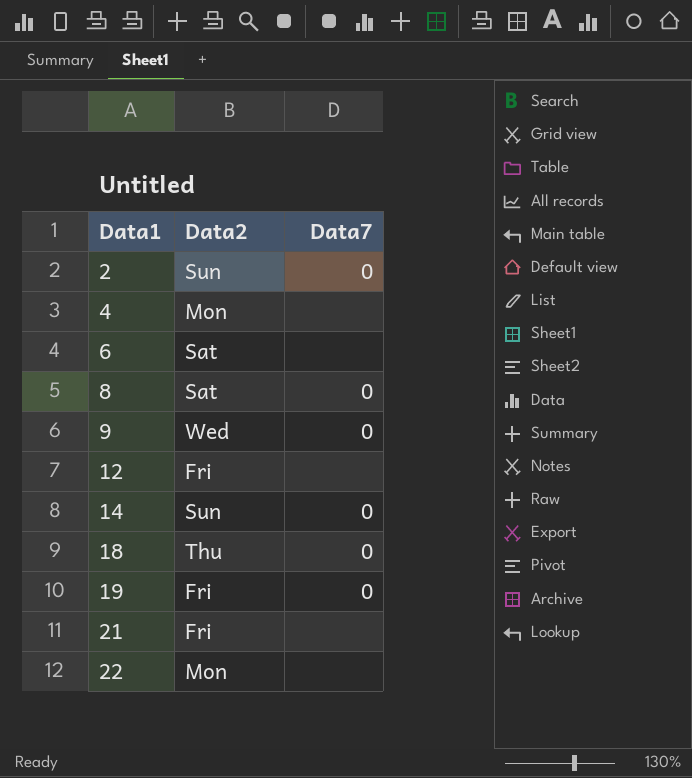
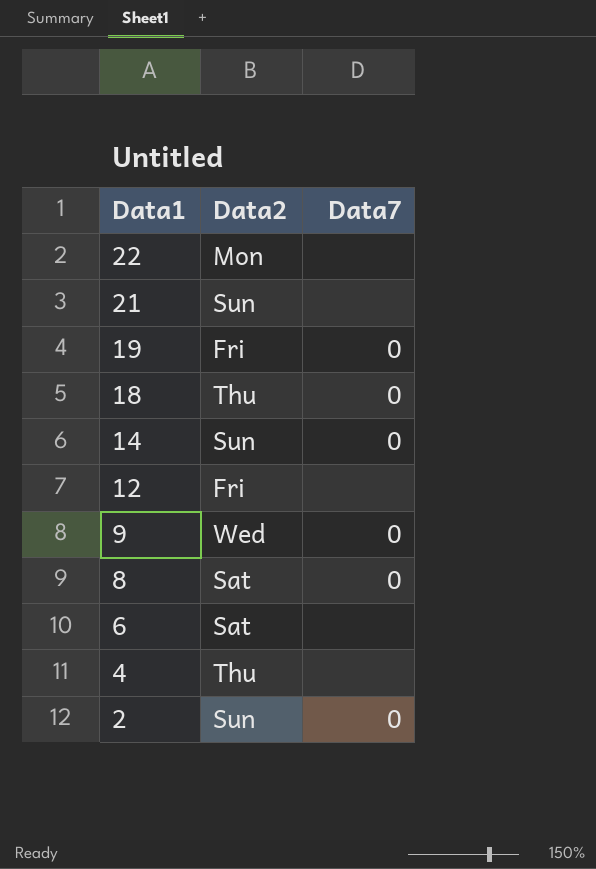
row order: Data1 ascending -> Data1 descending
21 | Data2: Fri -> Sun
4 | Data2: Mon -> Thu

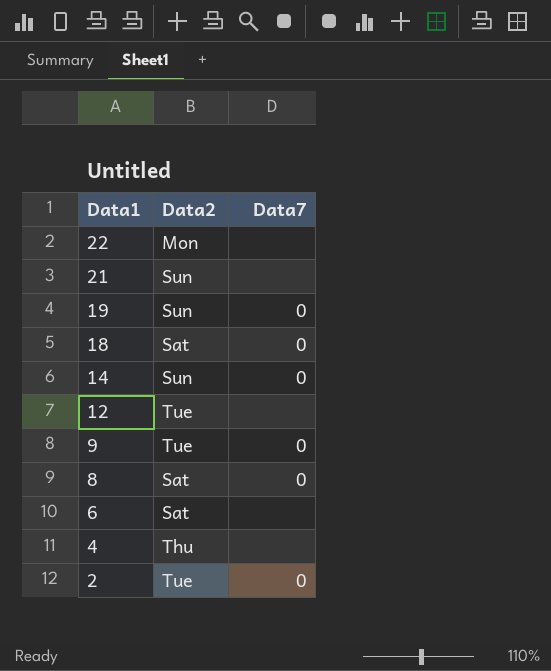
19 | Data2: Fri -> Sun
18 | Data2: Thu -> Sat
12 | Data2: Fri -> Tue
9 | Data2: Wed -> Tue
2 | Data2: Sun -> Tue

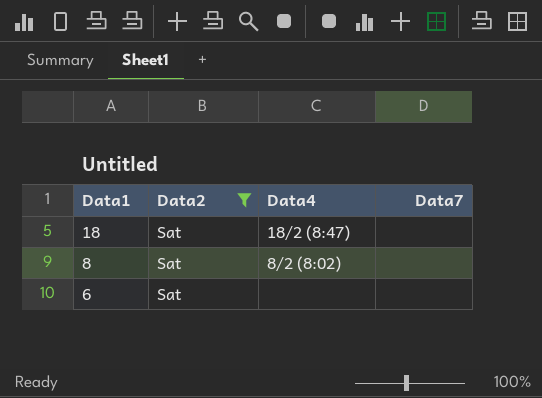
filter: none -> Data2 = Sat
column Data4 | position: none -> 3
18 | Data7: 0 -> none
8 | Data7: 0 -> none

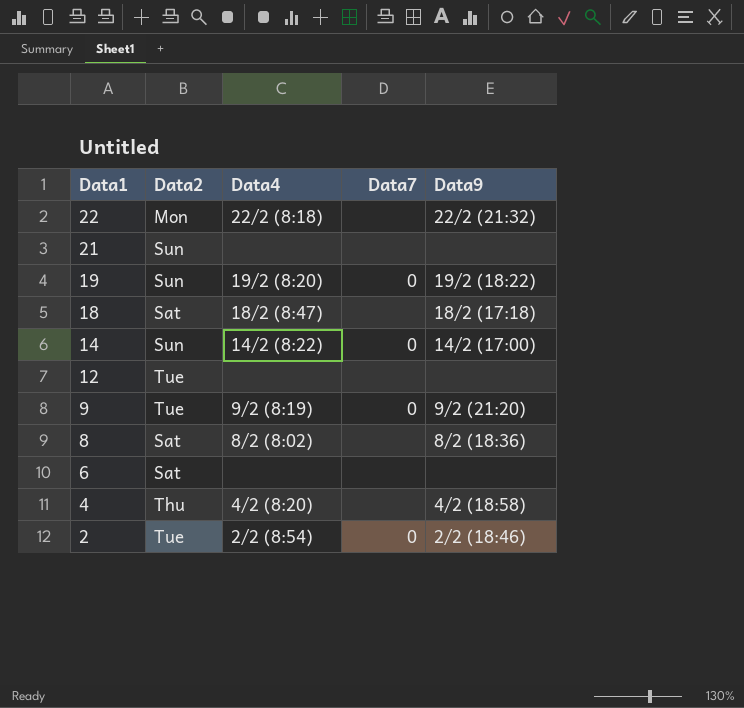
filter: Data2 = Sat -> none
column Data9 | position: none -> 5

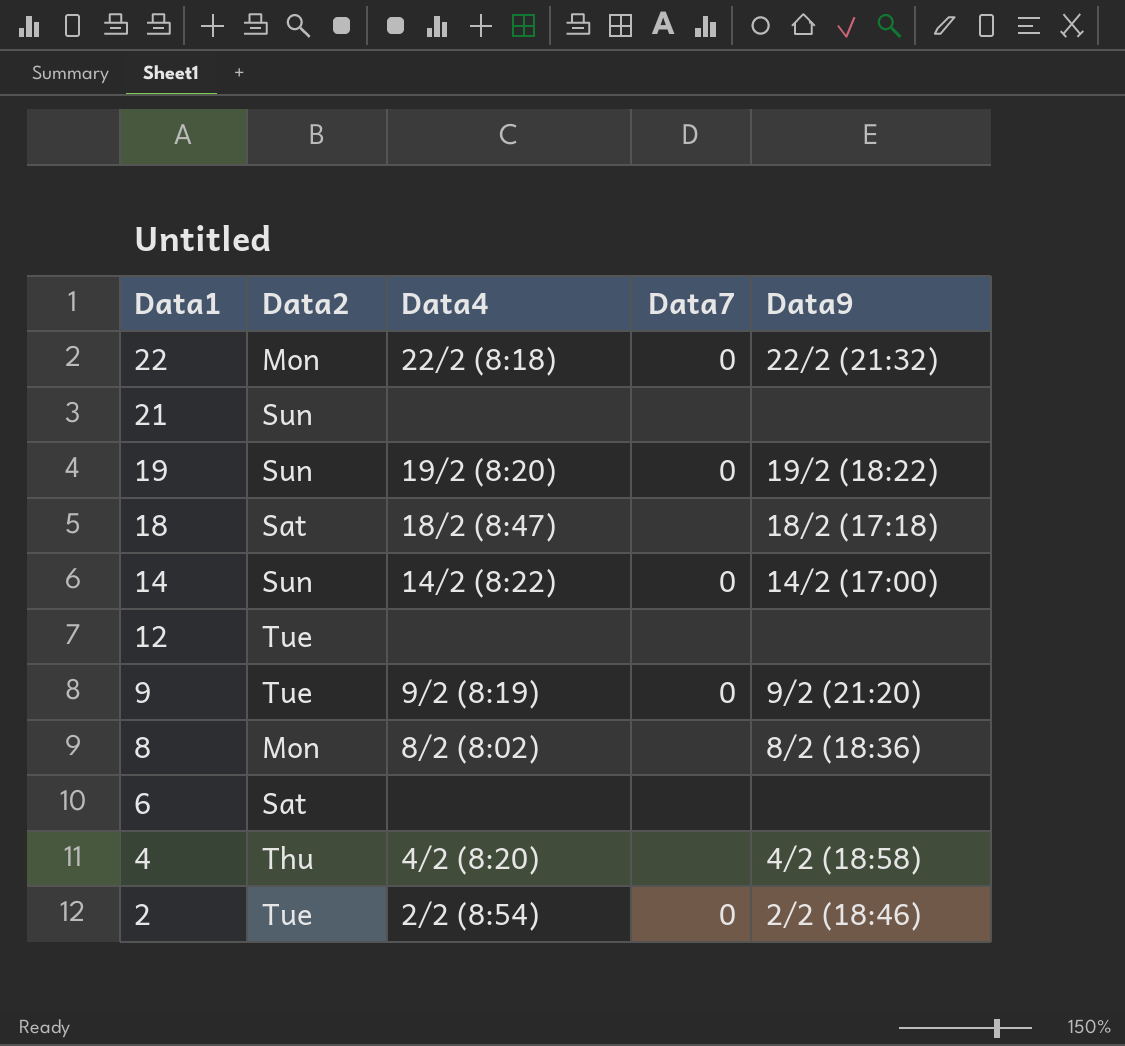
22 | Data7: none -> 0
8 | Data2: Sat -> Mon

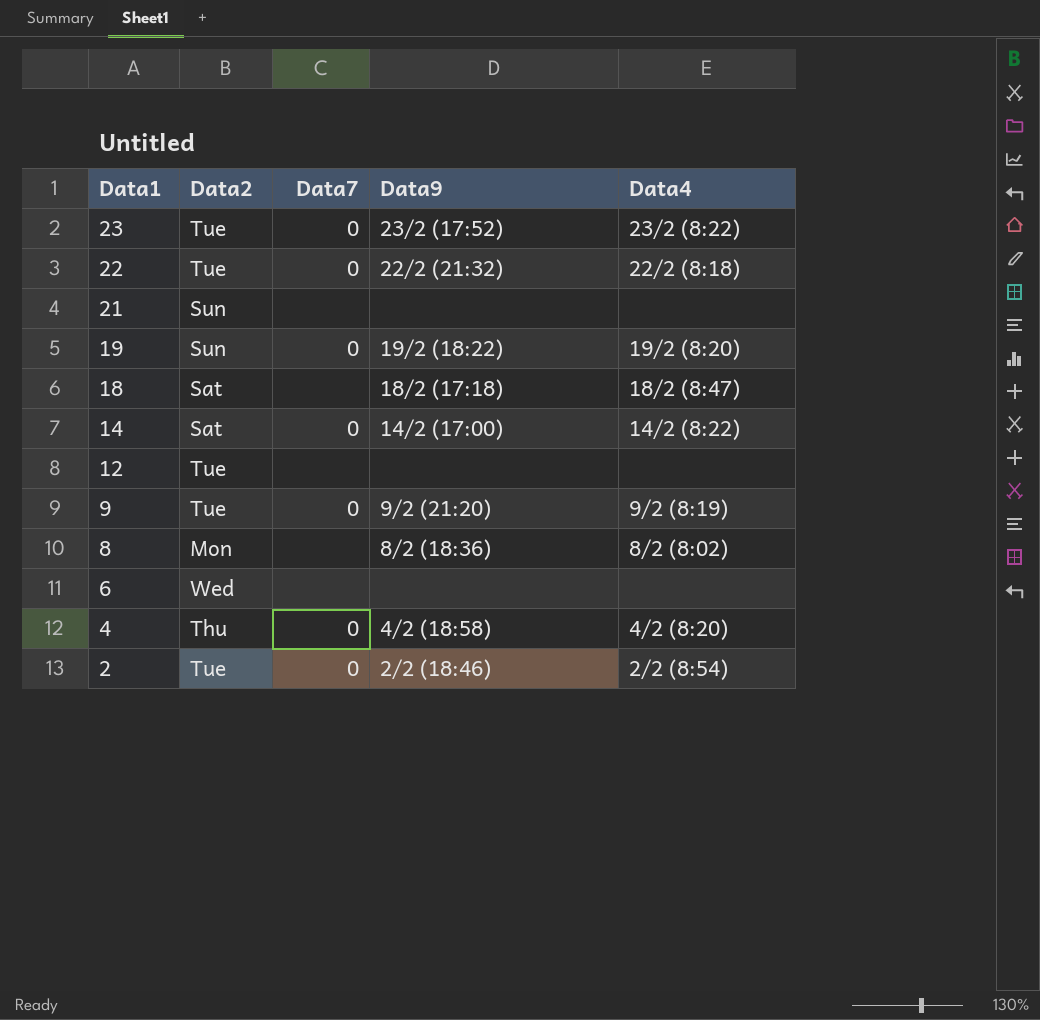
column Data4 | position: 3 -> 5
row 23: none -> Tue | 0 | 23/2 (17:52) | 23/2 (8:22)
22 | Data2: Mon -> Tue
14 | Data2: Sun -> Sat
6 | Data2: Sat -> Wed
4 | Data7: none -> 0

